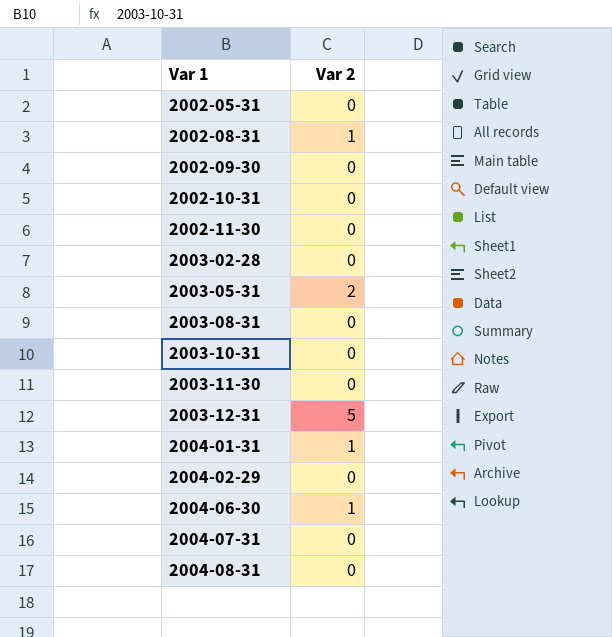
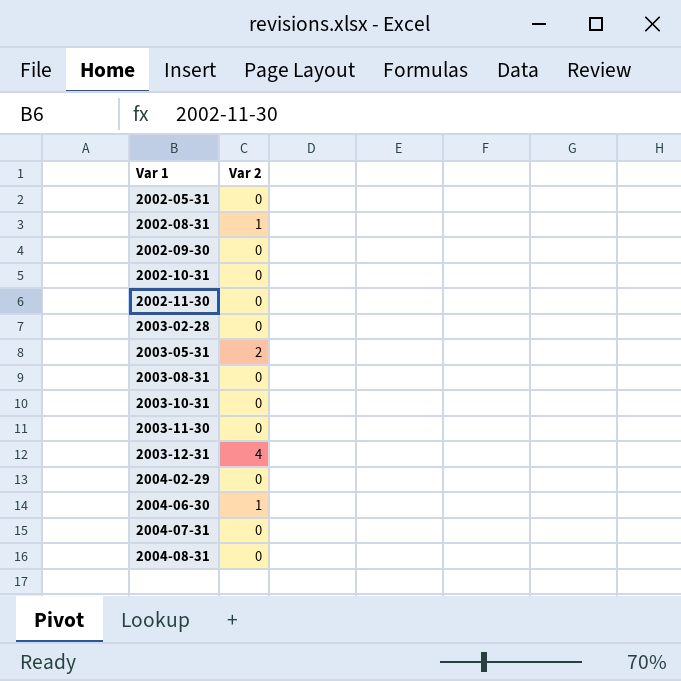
row 2004-01-31: 1 -> none
2003-12-31 | Var 2: 5 -> 4

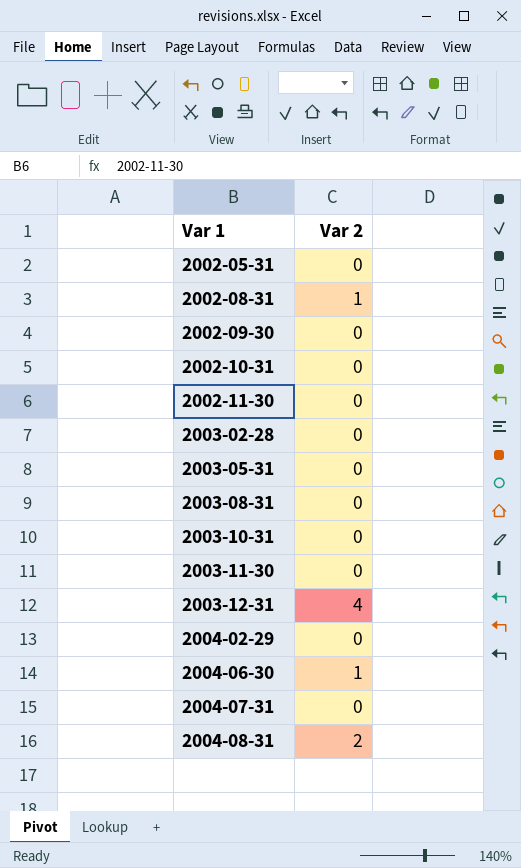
2003-05-31 | Var 2: 2 -> 0
2004-08-31 | Var 2: 0 -> 2

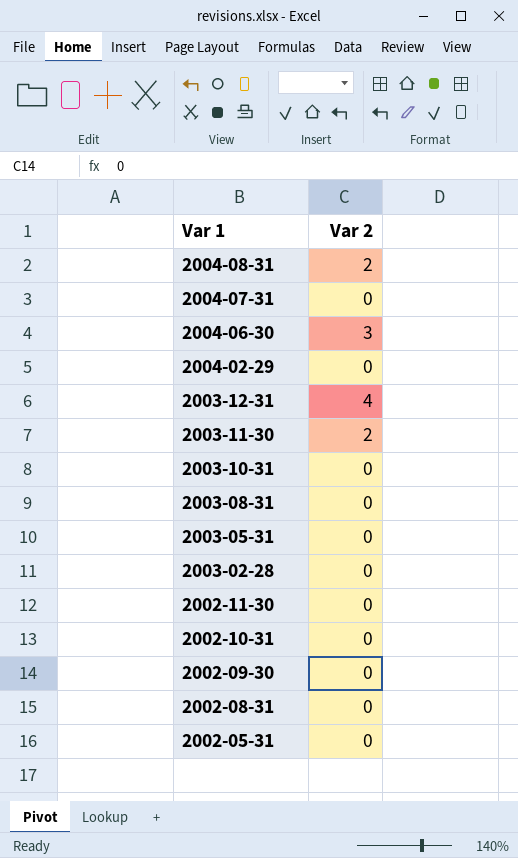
row order: Var 1 ascending -> Var 1 descending
2004-06-30 | Var 2: 1 -> 3
2003-11-30 | Var 2: 0 -> 2
2002-08-31 | Var 2: 1 -> 0

